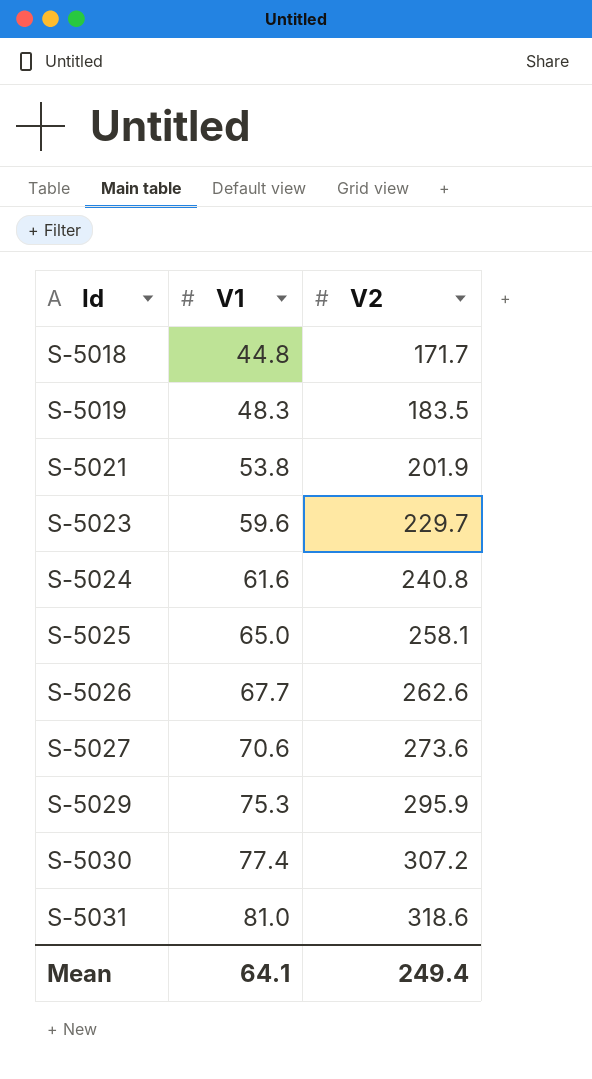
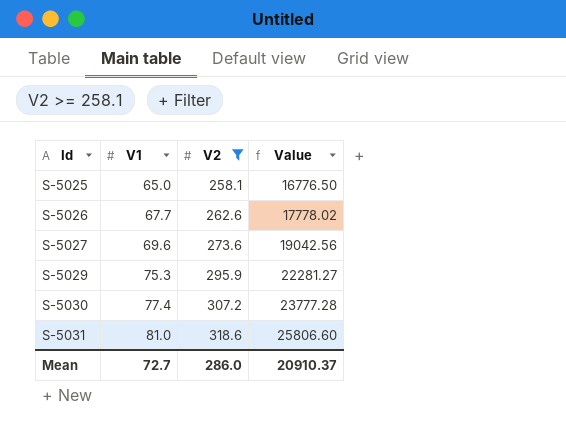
filter: none -> V2 >= 258.1
column Value | formula: none -> [V1] * [V2]
S-5027 | V1: 70.6 -> 69.6
Mean | V1: 64.1 -> 72.7
Mean | V2: 249.4 -> 286.0

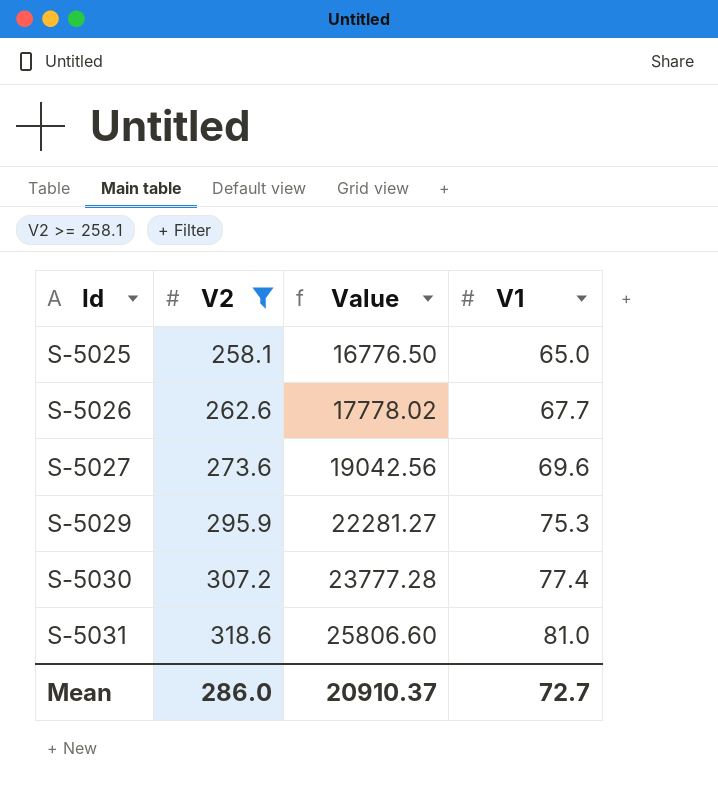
column V1 | position: 2 -> 4

